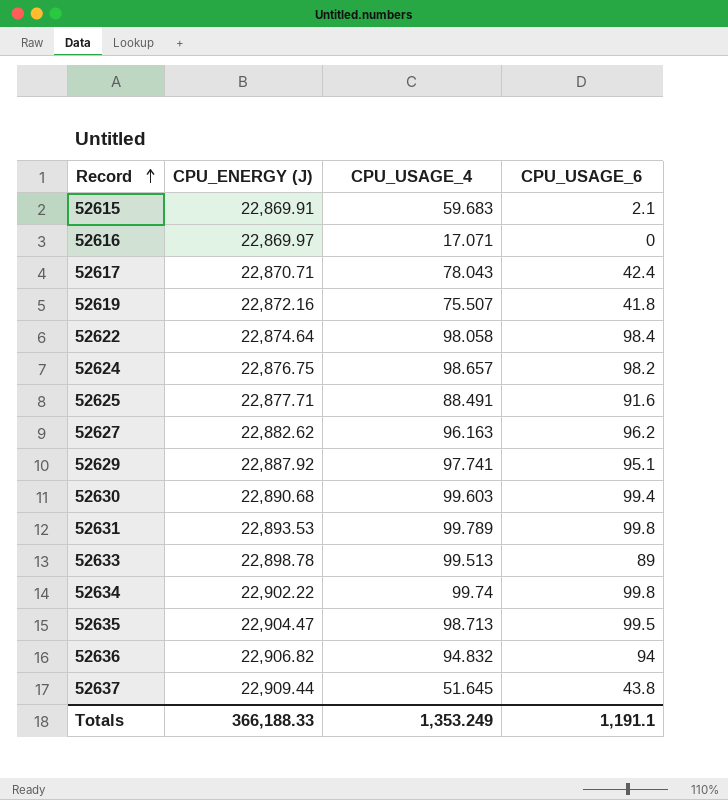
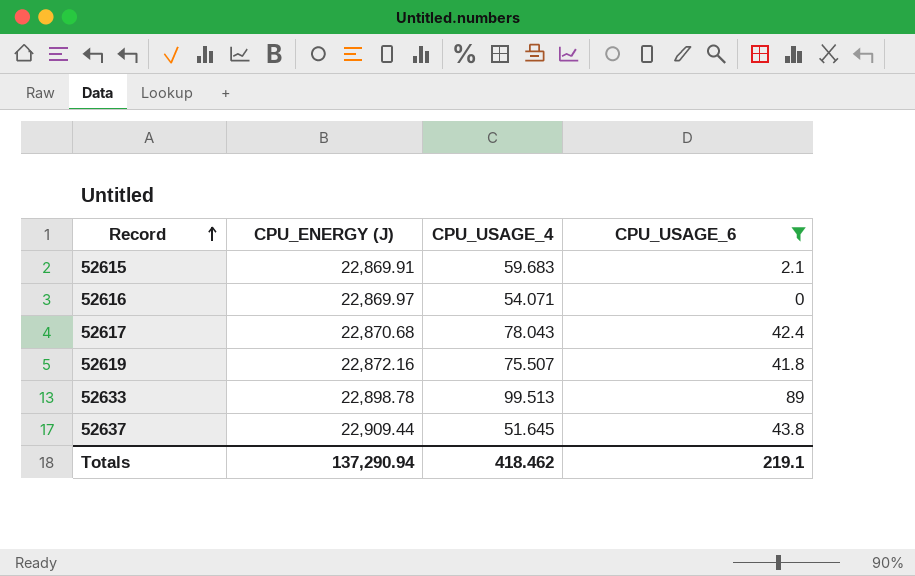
filter: none -> CPU_USAGE_6 <= 89
52616 | CPU_USAGE_4: 17.071 -> 54.071
52617 | CPU_ENERGY (J): 22,870.71 -> 22,870.68
Totals | CPU_ENERGY (J): 366,188.33 -> 137,290.94
Totals | CPU_USAGE_4: 1,353.249 -> 418.462
Totals | CPU_USAGE_6: 1,191.1 -> 219.1

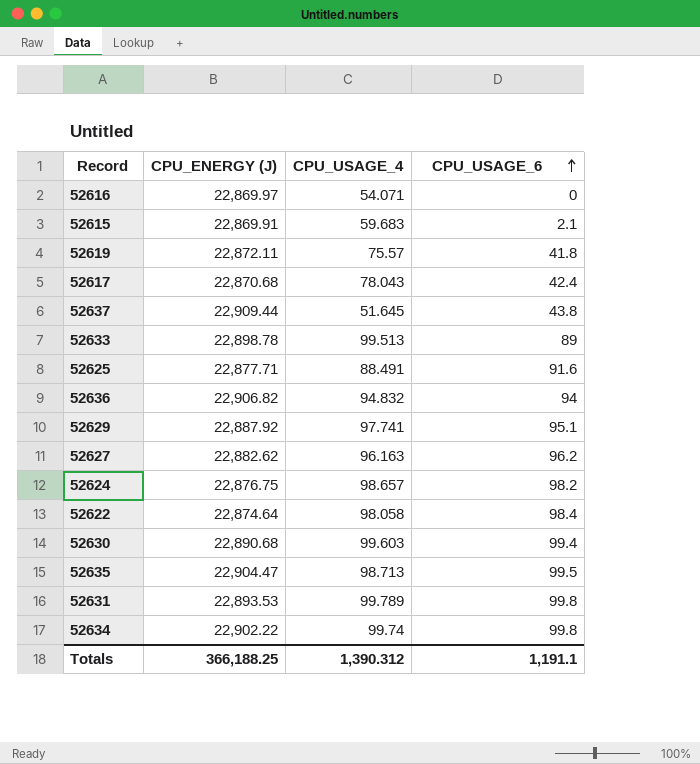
filter: CPU_USAGE_6 <= 89 -> none
row order: Record ascending -> CPU_USAGE_6 ascending
52619 | CPU_ENERGY (J): 22,872.16 -> 22,872.11
52619 | CPU_USAGE_4: 75.507 -> 75.57
Totals | CPU_ENERGY (J): 137,290.94 -> 366,188.25
Totals | CPU_USAGE_4: 418.462 -> 1,390.312
Totals | CPU_USAGE_6: 219.1 -> 1,191.1

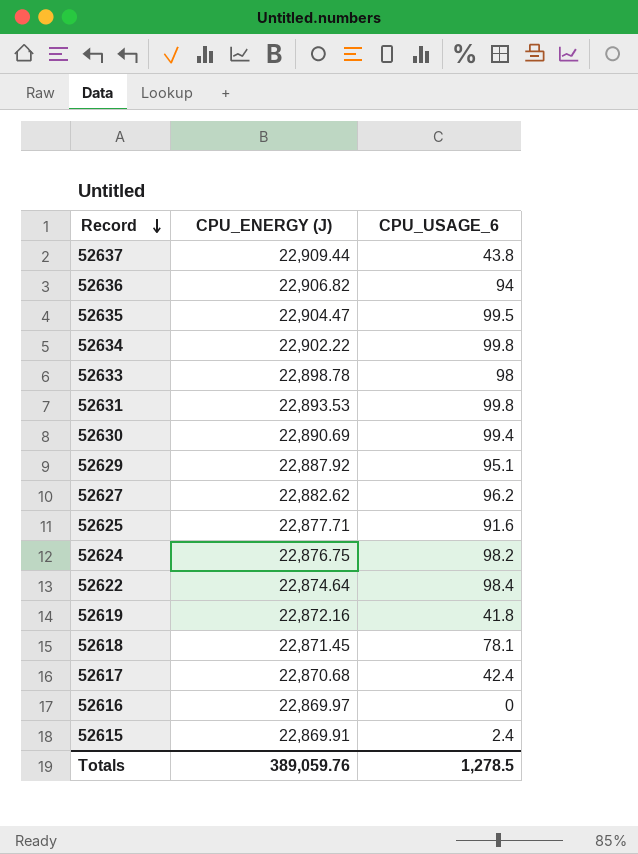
row order: CPU_USAGE_6 ascending -> Record descending
column CPU_USAGE_4 | position: 3 -> none
52633 | CPU_USAGE_6: 89 -> 98
52630 | CPU_ENERGY (J): 22,890.68 -> 22,890.69
52619 | CPU_ENERGY (J): 22,872.11 -> 22,872.16
row 52618: none -> 22,871.45 | 78.1
52615 | CPU_USAGE_6: 2.1 -> 2.4
Totals | CPU_ENERGY (J): 366,188.25 -> 389,059.76
Totals | CPU_USAGE_6: 1,191.1 -> 1,278.5

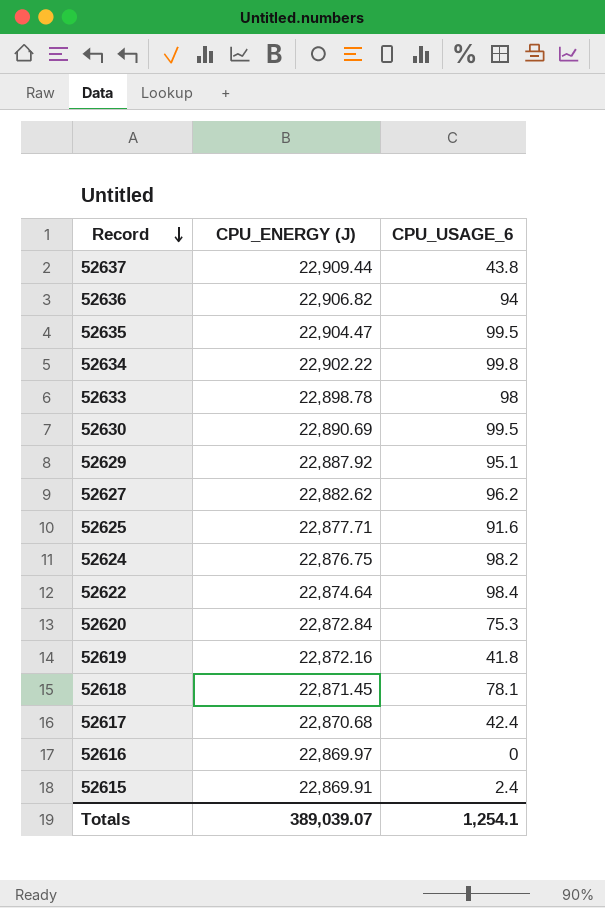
row 52631: 22,893.53 | 99.8 -> none
52630 | CPU_USAGE_6: 99.4 -> 99.5
row 52620: none -> 22,872.84 | 75.3
Totals | CPU_ENERGY (J): 389,059.76 -> 389,039.07
Totals | CPU_USAGE_6: 1,278.5 -> 1,254.1

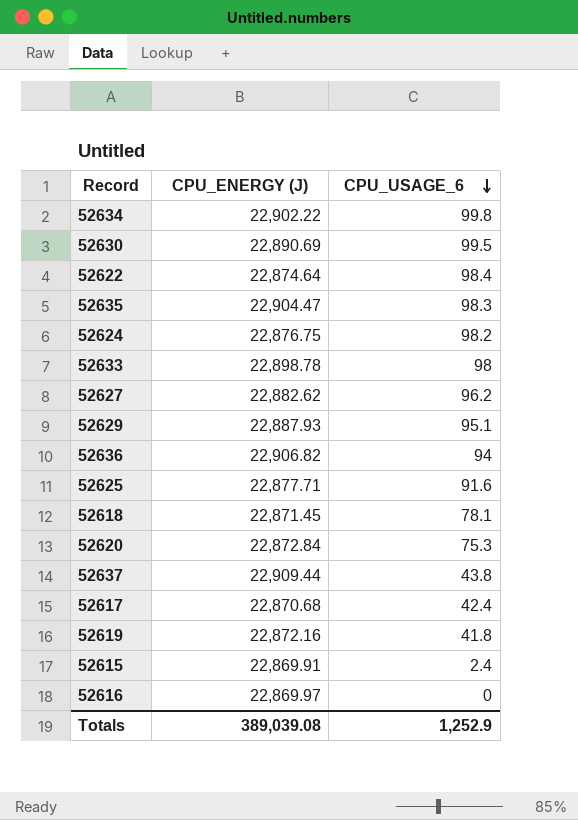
row order: Record descending -> CPU_USAGE_6 descending
52635 | CPU_USAGE_6: 99.5 -> 98.3
52629 | CPU_ENERGY (J): 22,887.92 -> 22,887.93
Totals | CPU_ENERGY (J): 389,039.07 -> 389,039.08
Totals | CPU_USAGE_6: 1,254.1 -> 1,252.9

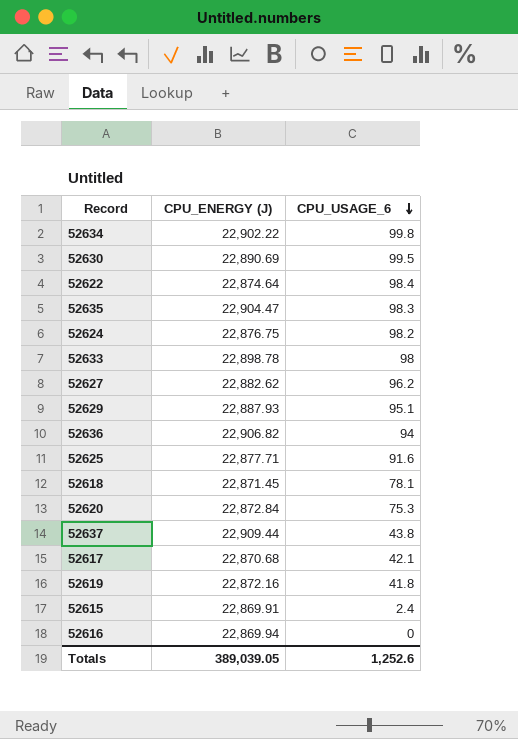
52617 | CPU_USAGE_6: 42.4 -> 42.1
52616 | CPU_ENERGY (J): 22,869.97 -> 22,869.94
Totals | CPU_ENERGY (J): 389,039.08 -> 389,039.05
Totals | CPU_USAGE_6: 1,252.9 -> 1,252.6

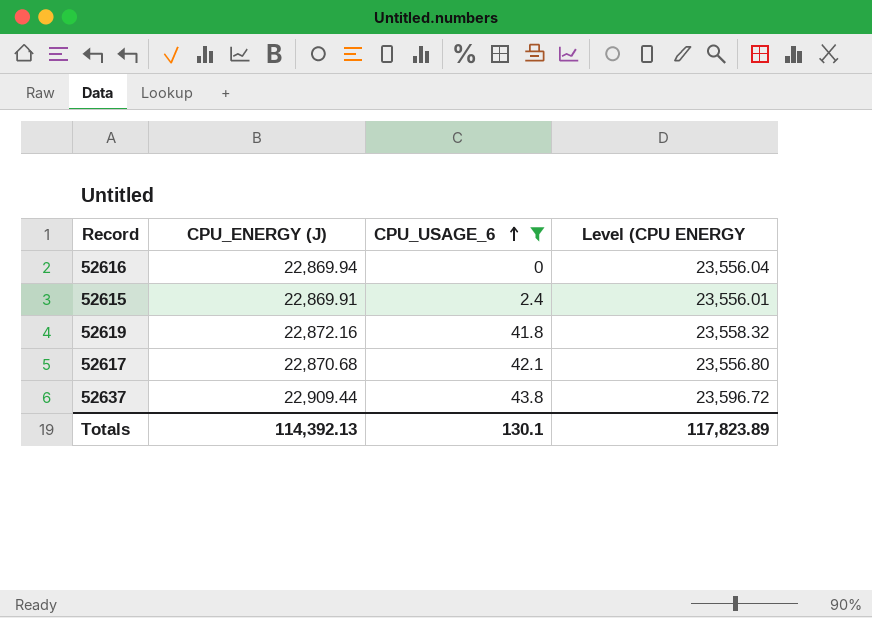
filter: none -> CPU_USAGE_6 <= 43.8
row order: CPU_USAGE_6 descending -> CPU_USAGE_6 ascending
column Level (CPU ENERGY | formula: none -> [CPU_ENERGY (J)] * 1.03
Totals | CPU_ENERGY (J): 389,039.05 -> 114,392.13
Totals | CPU_USAGE_6: 1,252.6 -> 130.1

